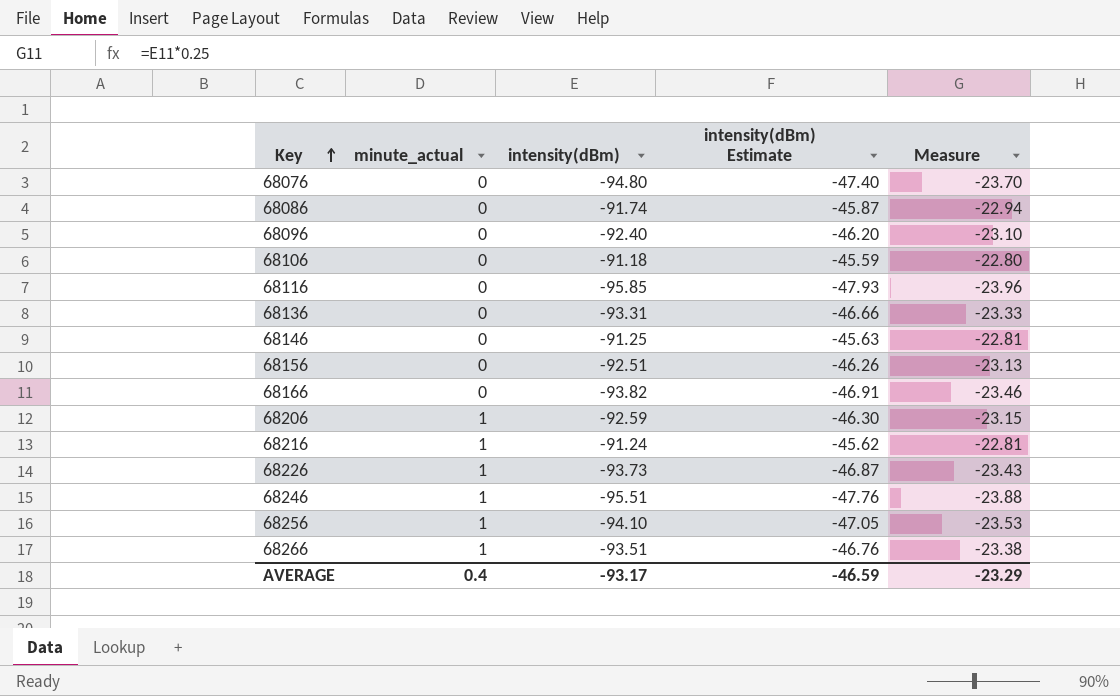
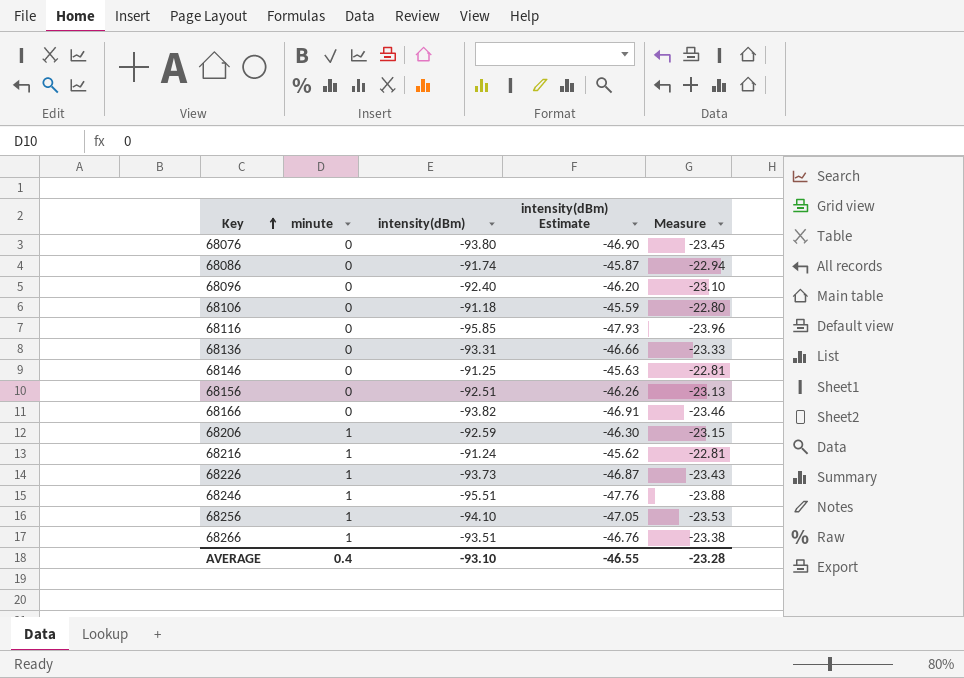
column name: minute_actual -> minute
68076 | intensity(dBm): -94.80 -> -93.80
68076 | intensity(dBm) Estimate: -47.40 -> -46.90
68076 | Measure: -23.70 -> -23.45
AVERAGE | intensity(dBm): -93.17 -> -93.10
AVERAGE | intensity(dBm) Estimate: -46.59 -> -46.55
AVERAGE | Measure: -23.29 -> -23.28

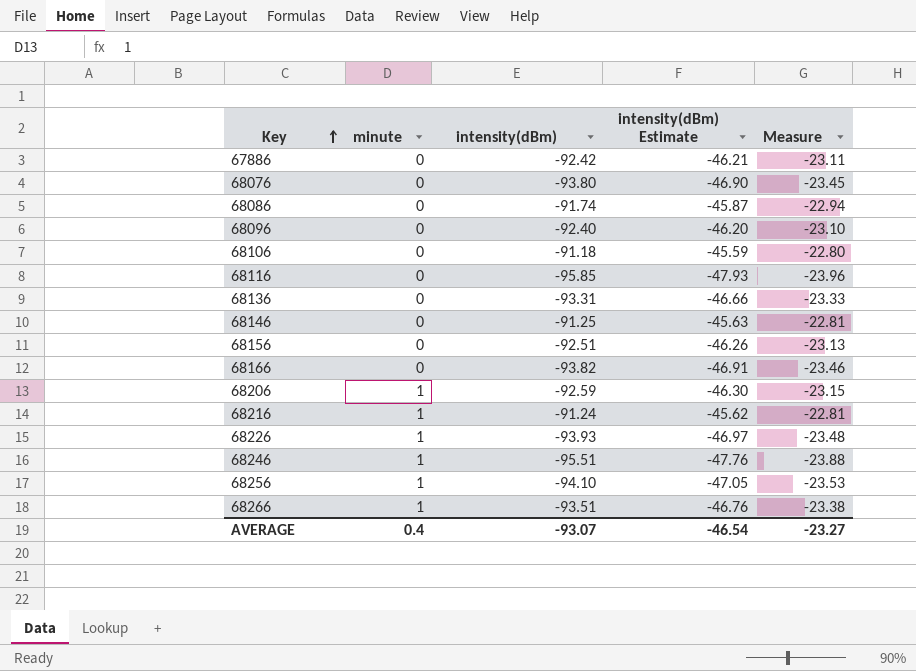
row 67886: none -> 0 | -92.42 | -46.21 | -23.11
68226 | intensity(dBm): -93.73 -> -93.93
68226 | intensity(dBm) Estimate: -46.87 -> -46.97
68226 | Measure: -23.43 -> -23.48
AVERAGE | intensity(dBm): -93.10 -> -93.07
AVERAGE | intensity(dBm) Estimate: -46.55 -> -46.54
AVERAGE | Measure: -23.28 -> -23.27

